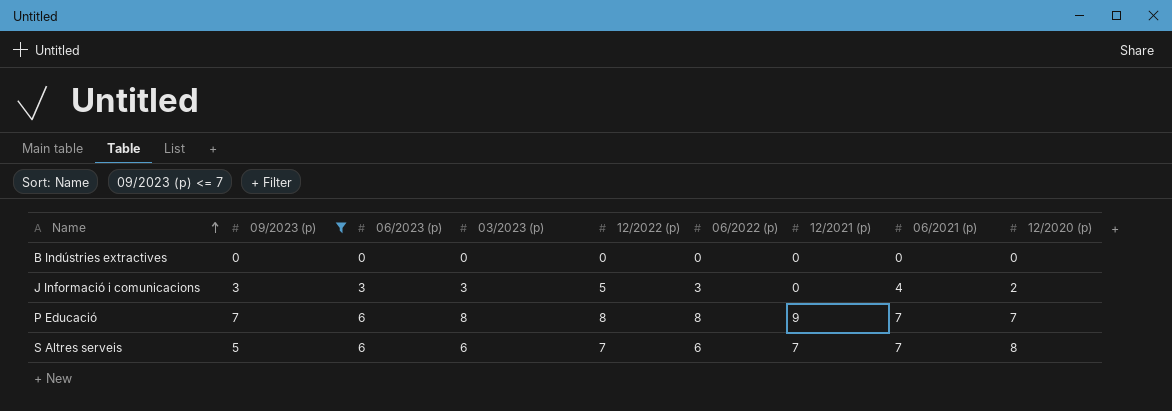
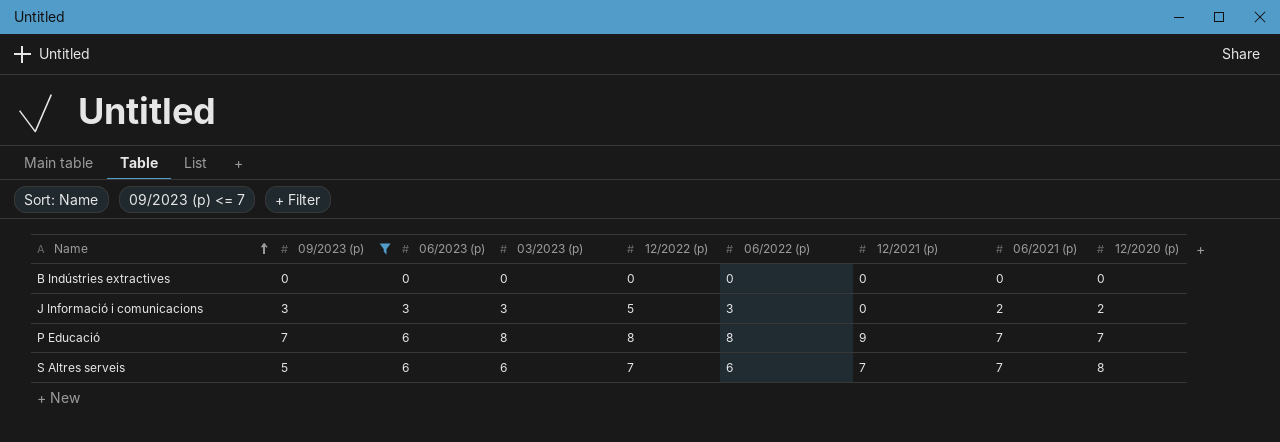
J Informació i comunicacions | 06/2021 (p): 4 -> 2

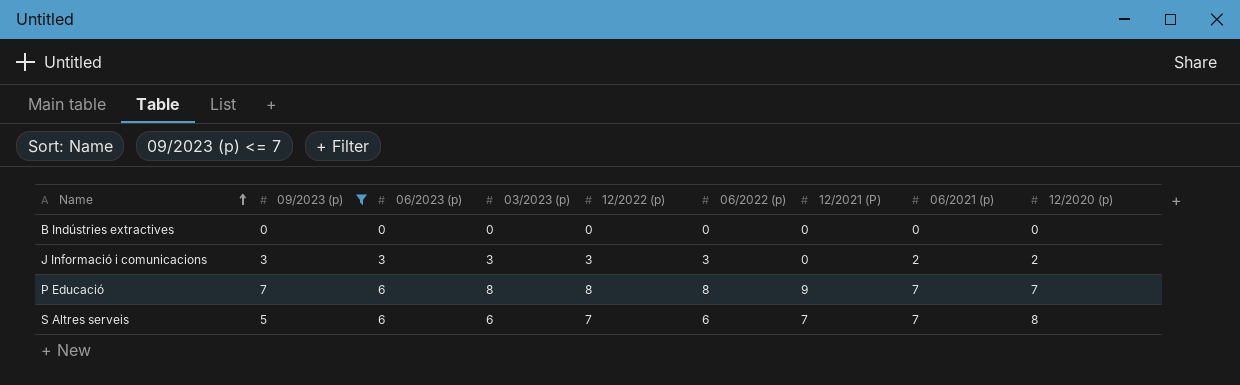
column name: 12/2021 (p) -> 12/2021 (P)
J Informació i comunicacions | 12/2022 (p): 5 -> 3

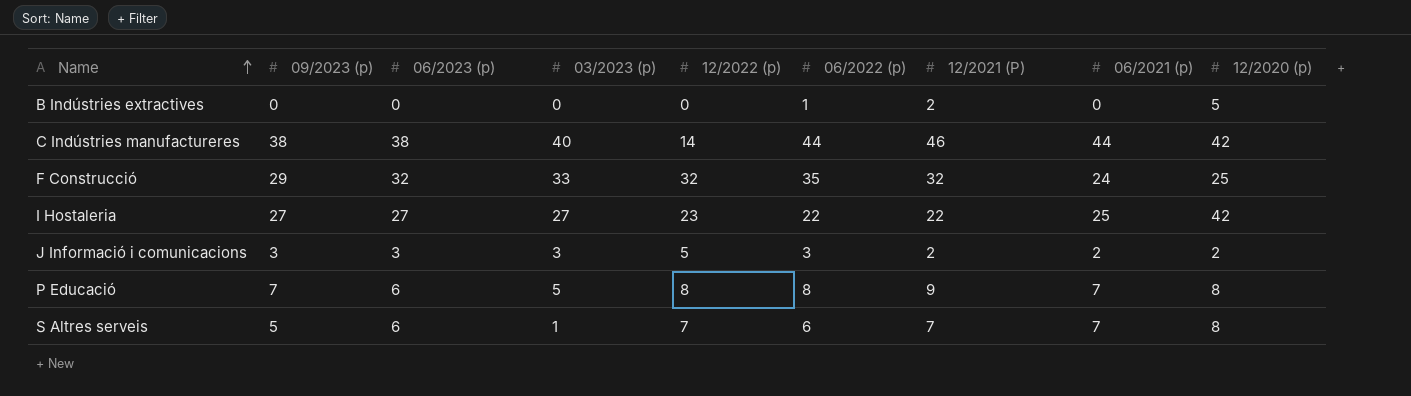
filter: 09/2023 (p) <= 7 -> none
B Indústries extractives | 06/2022 (p): 0 -> 1
B Indústries extractives | 12/2021 (P): 0 -> 2
B Indústries extractives | 12/2020 (p): 0 -> 5
J Informació i comunicacions | 12/2022 (p): 3 -> 5
J Informació i comunicacions | 12/2021 (P): 0 -> 2
P Educació | 03/2023 (p): 8 -> 5
P Educació | 12/2020 (p): 7 -> 8
S Altres serveis | 03/2023 (p): 6 -> 1

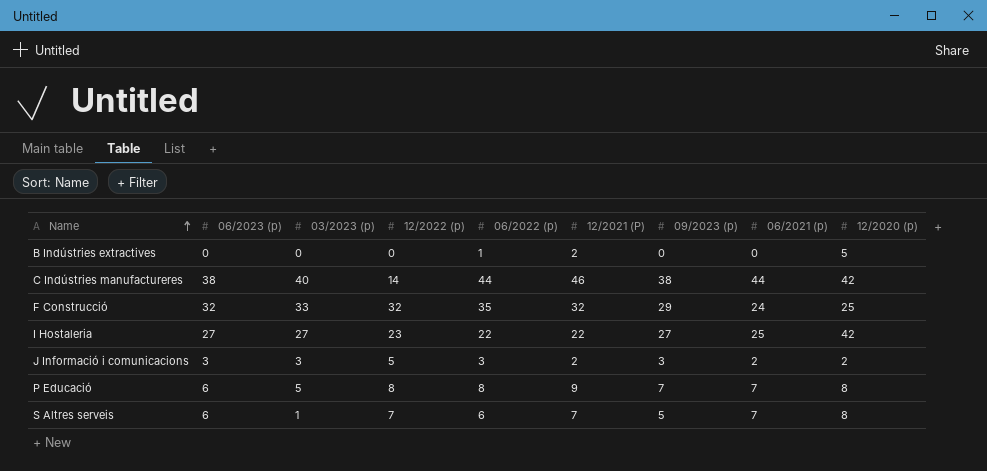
column 09/2023 (p) | position: 2 -> 7

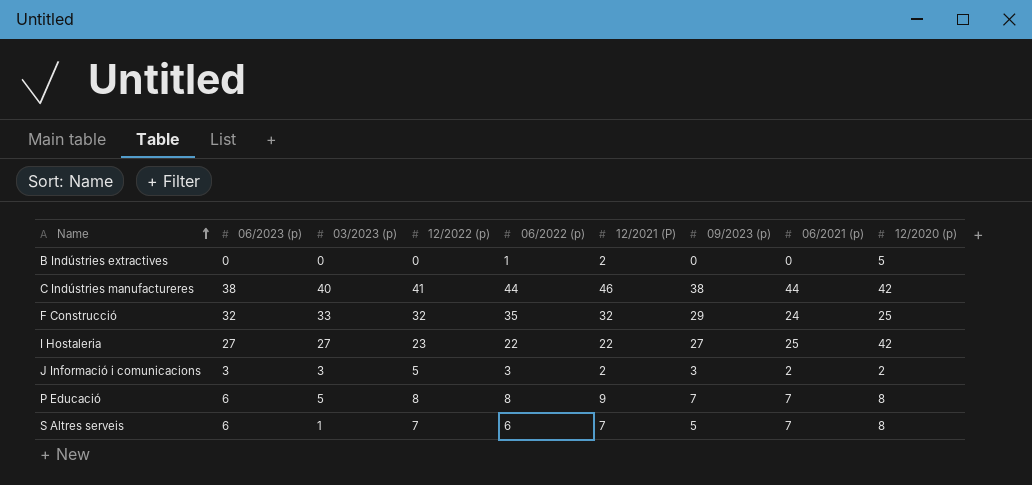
C Indústries manufactureres | 12/2022 (p): 14 -> 41

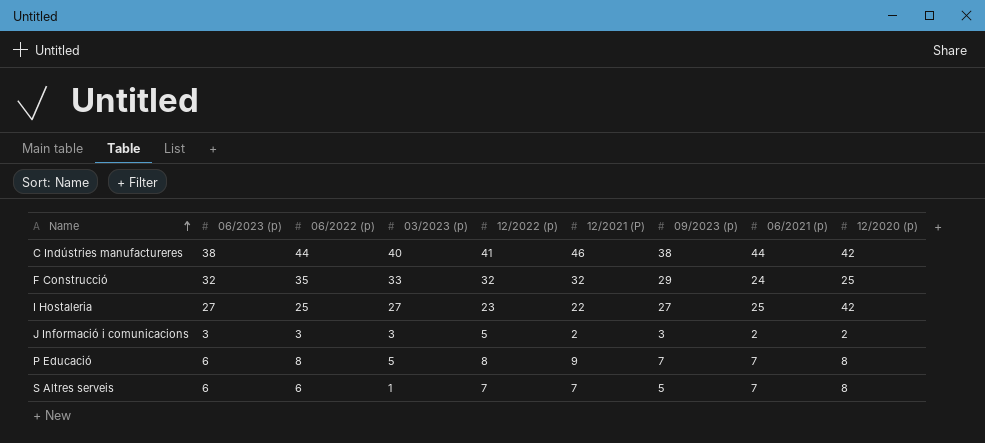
column 06/2022 (p) | position: 5 -> 3
row B Indústries extractives: 0 | 0 | 0 | 1 | 2 | 0 | 0 | 5 -> none
I Hostaleria | 06/2022 (p): 22 -> 25

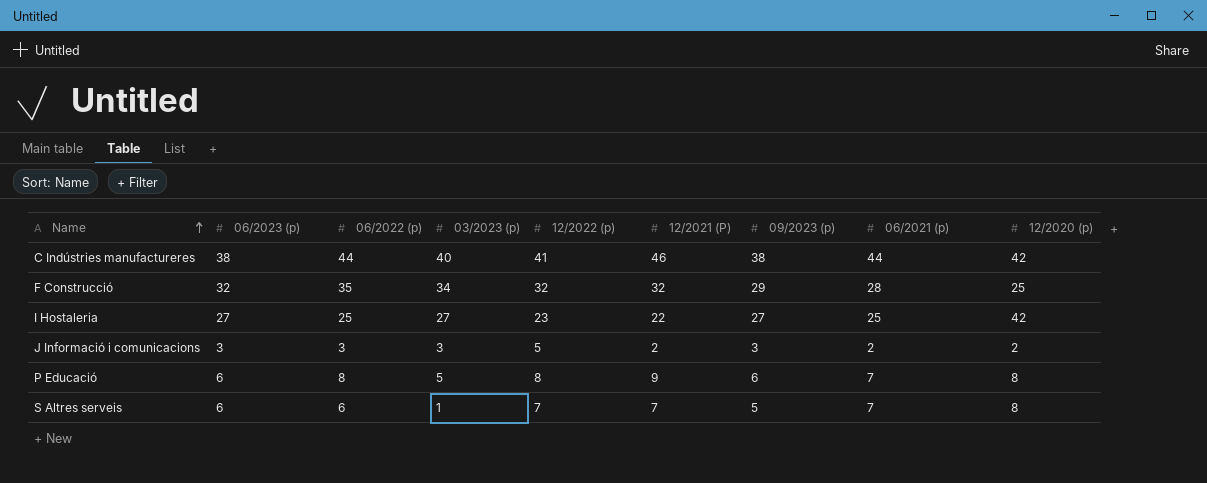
F Construcció | 03/2023 (p): 33 -> 34
F Construcció | 06/2021 (p): 24 -> 28
P Educació | 09/2023 (p): 7 -> 6

